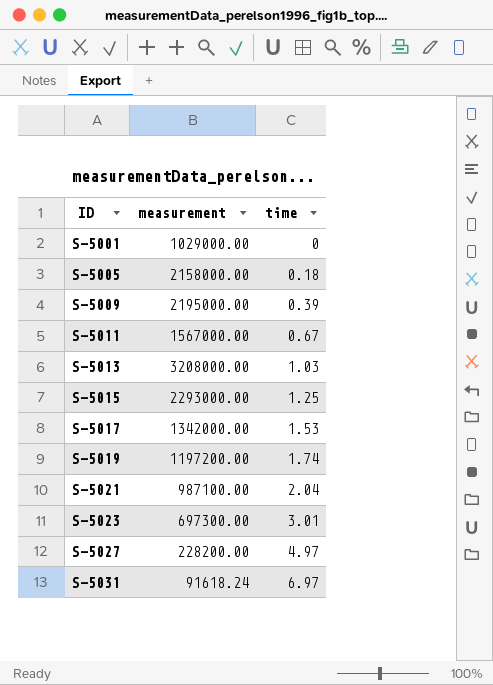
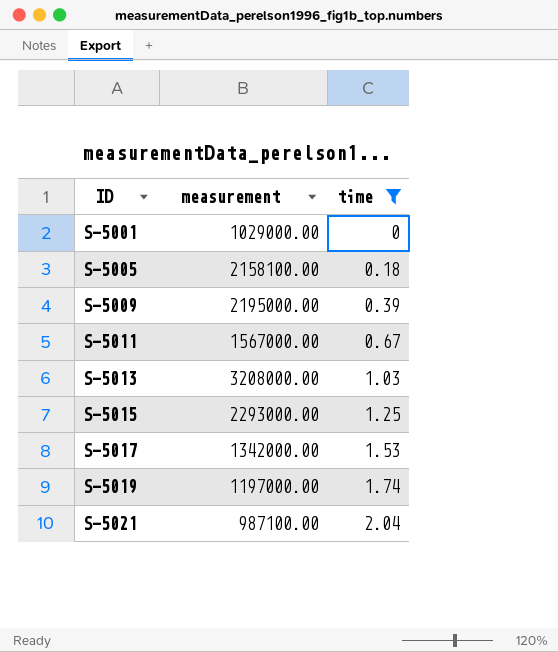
filter: none -> time <= 2.04
S-5005 | measurement: 2158000.00 -> 2158100.00
S-5019 | measurement: 1197200.00 -> 1197000.00

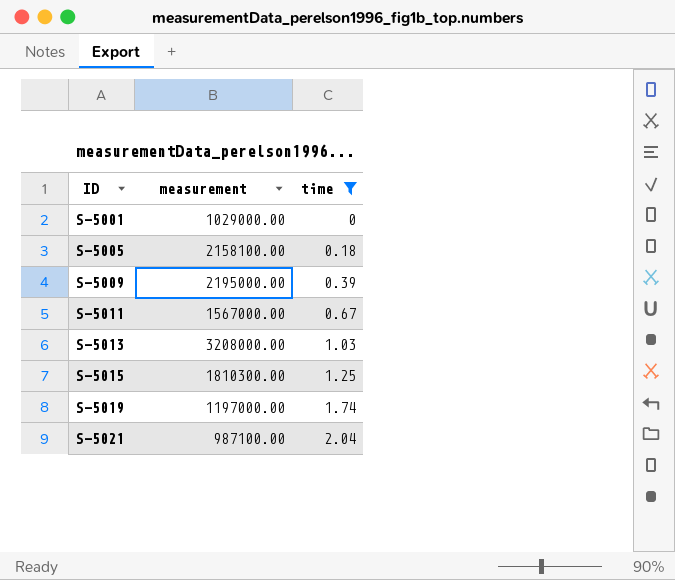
row S-5017: 1342000.00 | 1.53 -> none
S-5015 | measurement: 2293000.00 -> 1810300.00

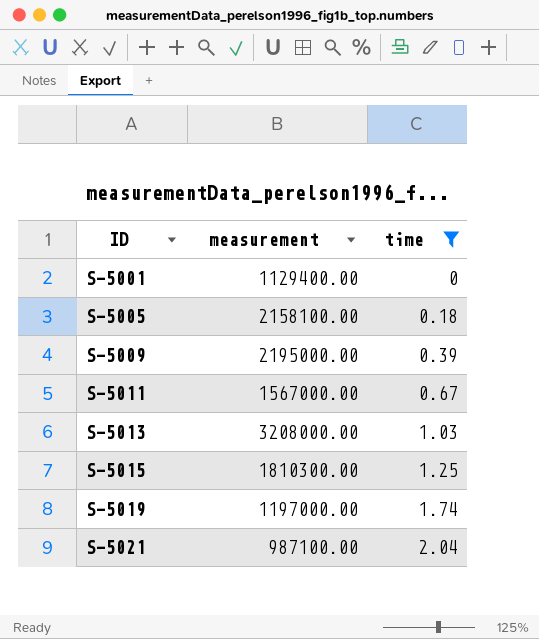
S-5001 | measurement: 1029000.00 -> 1129400.00

